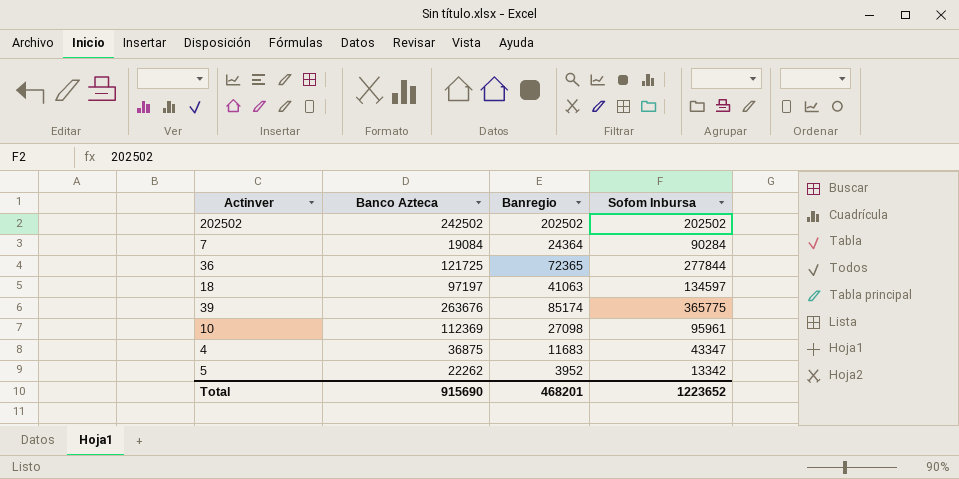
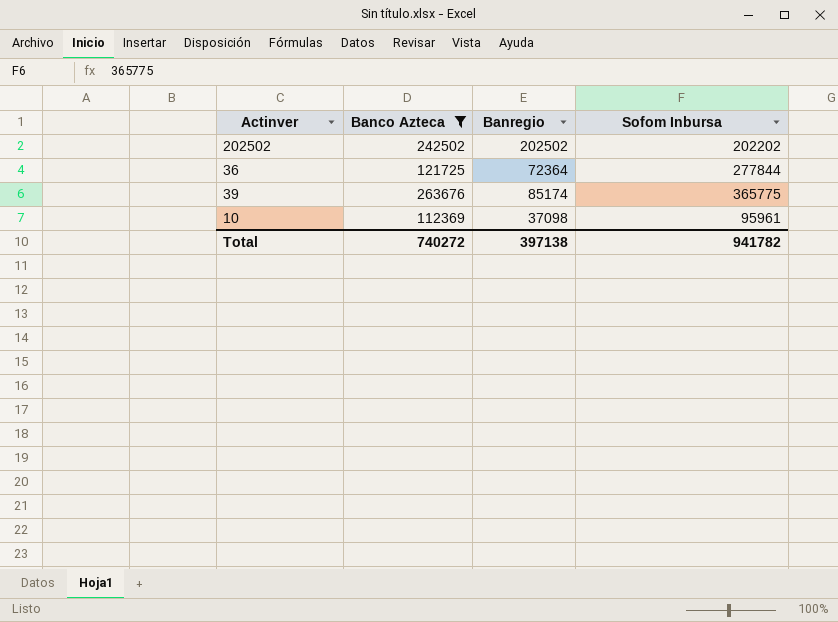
filter: none -> Banco Azteca >= 112369
202502 | Sofom Inbursa: 202502 -> 202202
36 | Banregio: 72365 -> 72364
10 | Banregio: 27098 -> 37098
Total | Banco Azteca: 915690 -> 740272
Total | Banregio: 468201 -> 397138
Total | Sofom Inbursa: 1223652 -> 941782

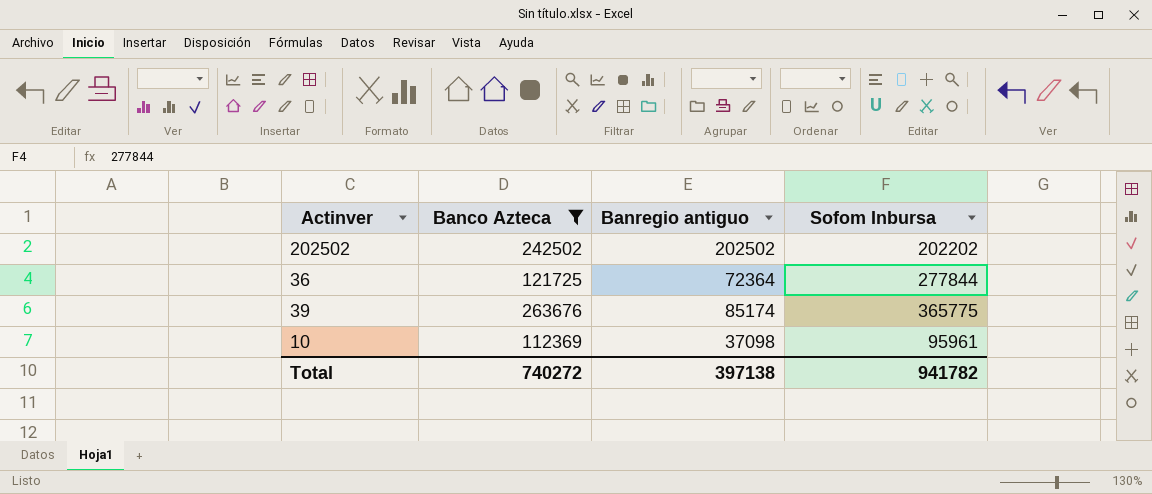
column name: Banregio -> Banregio antiguo

